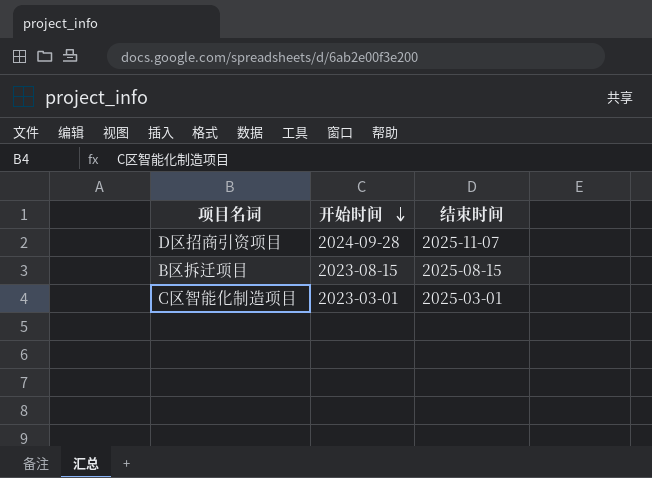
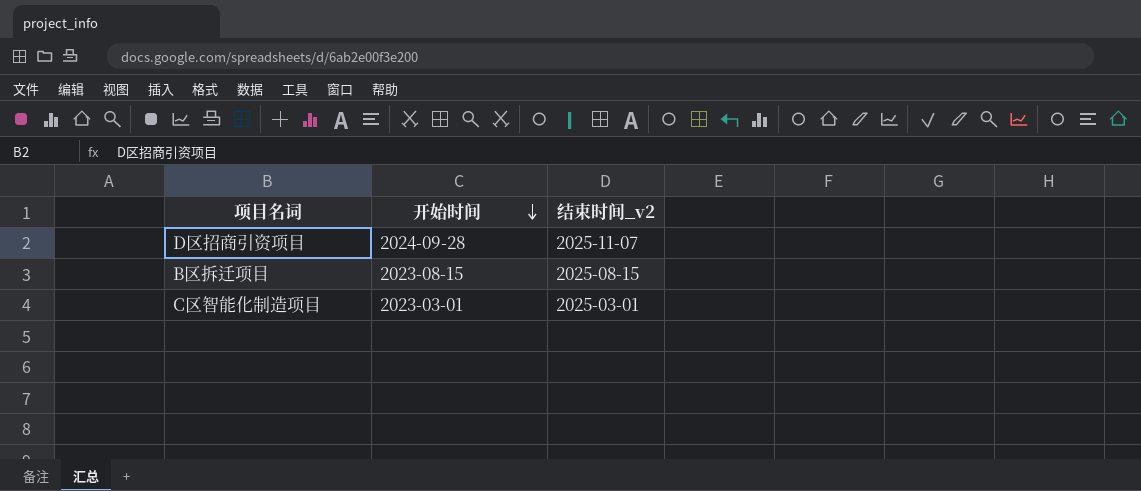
column name: 结束时间 -> 结束时间_v2

